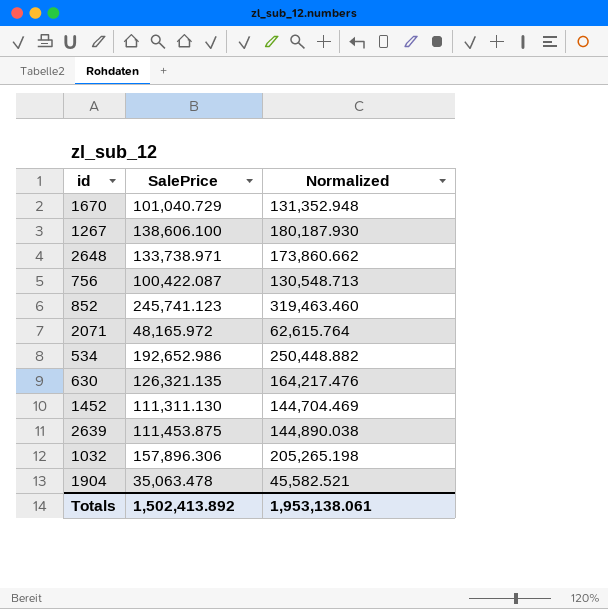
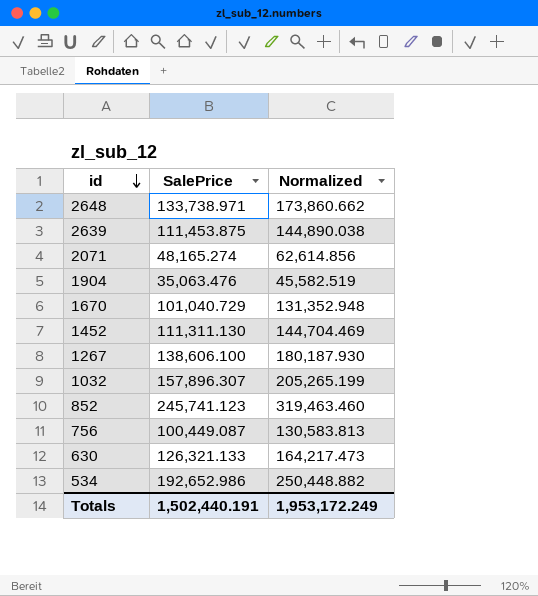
row order: none -> id descending
2071 | SalePrice: 48,165.972 -> 48,165.274
2071 | Normalized: 62,615.764 -> 62,614.856
1904 | SalePrice: 35,063.478 -> 35,063.476
1904 | Normalized: 45,582.521 -> 45,582.519
1032 | SalePrice: 157,896.306 -> 157,896.307
1032 | Normalized: 205,265.198 -> 205,265.199
756 | SalePrice: 100,422.087 -> 100,449.087
756 | Normalized: 130,548.713 -> 130,583.813
630 | SalePrice: 126,321.135 -> 126,321.133
630 | Normalized: 164,217.476 -> 164,217.473
Totals | SalePrice: 1,502,413.892 -> 1,502,440.191
Totals | Normalized: 1,953,138.061 -> 1,953,172.249

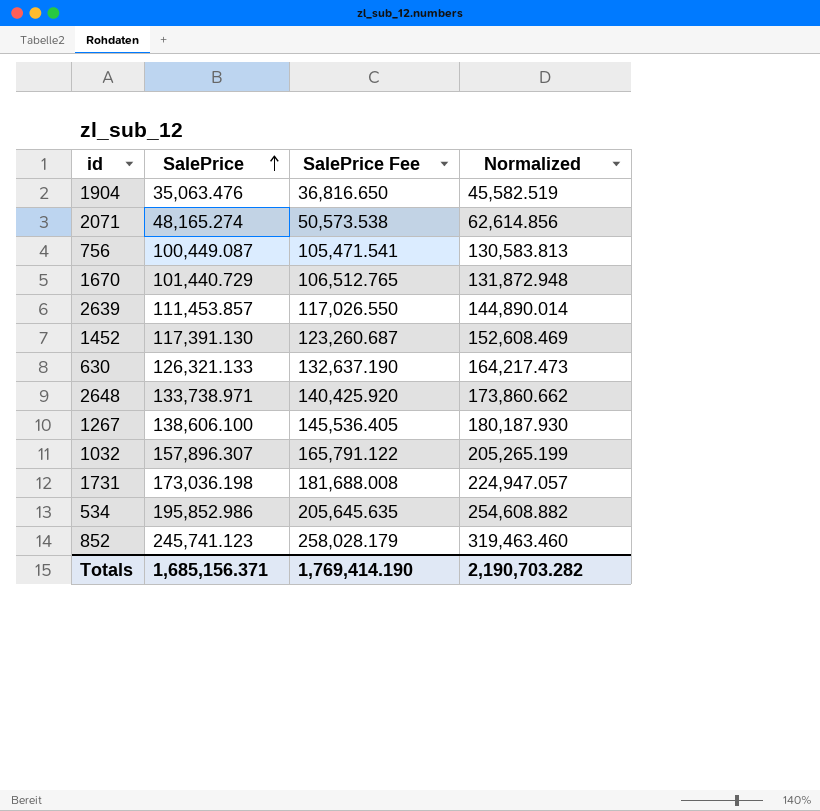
row order: id descending -> SalePrice ascending
column SalePrice Fee | formula: none -> [SalePrice] * 1.05
1670 | SalePrice: 101,040.729 -> 101,440.729
1670 | Normalized: 131,352.948 -> 131,872.948
2639 | SalePrice: 111,453.875 -> 111,453.857
2639 | Normalized: 144,890.038 -> 144,890.014
1452 | SalePrice: 111,311.130 -> 117,391.130
1452 | Normalized: 144,704.469 -> 152,608.469
row 1731: none -> 173,036.198 | 181,688.008 | 224,947.057
534 | SalePrice: 192,652.986 -> 195,852.986
534 | Normalized: 250,448.882 -> 254,608.882
Totals | SalePrice: 1,502,440.191 -> 1,685,156.371
Totals | Normalized: 1,953,172.249 -> 2,190,703.282

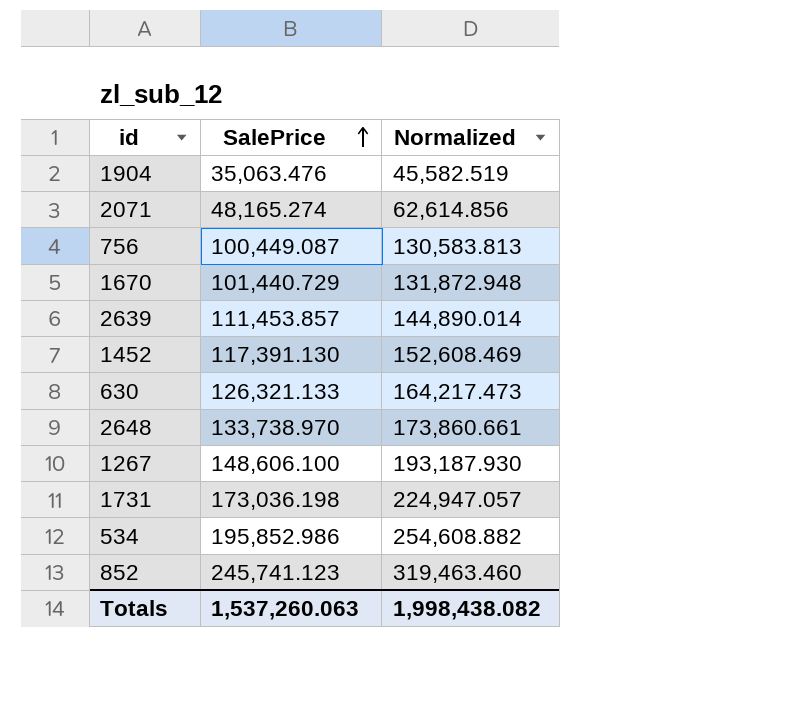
column SalePrice Fee | formula: [SalePrice] * 1.05 -> none
row 1032: 157,896.307 | 165,791.122 | 205,265.199 -> none
2648 | SalePrice: 133,738.971 -> 133,738.970
2648 | Normalized: 173,860.662 -> 173,860.661
1267 | SalePrice: 138,606.100 -> 148,606.100
1267 | Normalized: 180,187.930 -> 193,187.930
Totals | SalePrice: 1,685,156.371 -> 1,537,260.063
Totals | Normalized: 2,190,703.282 -> 1,998,438.082

